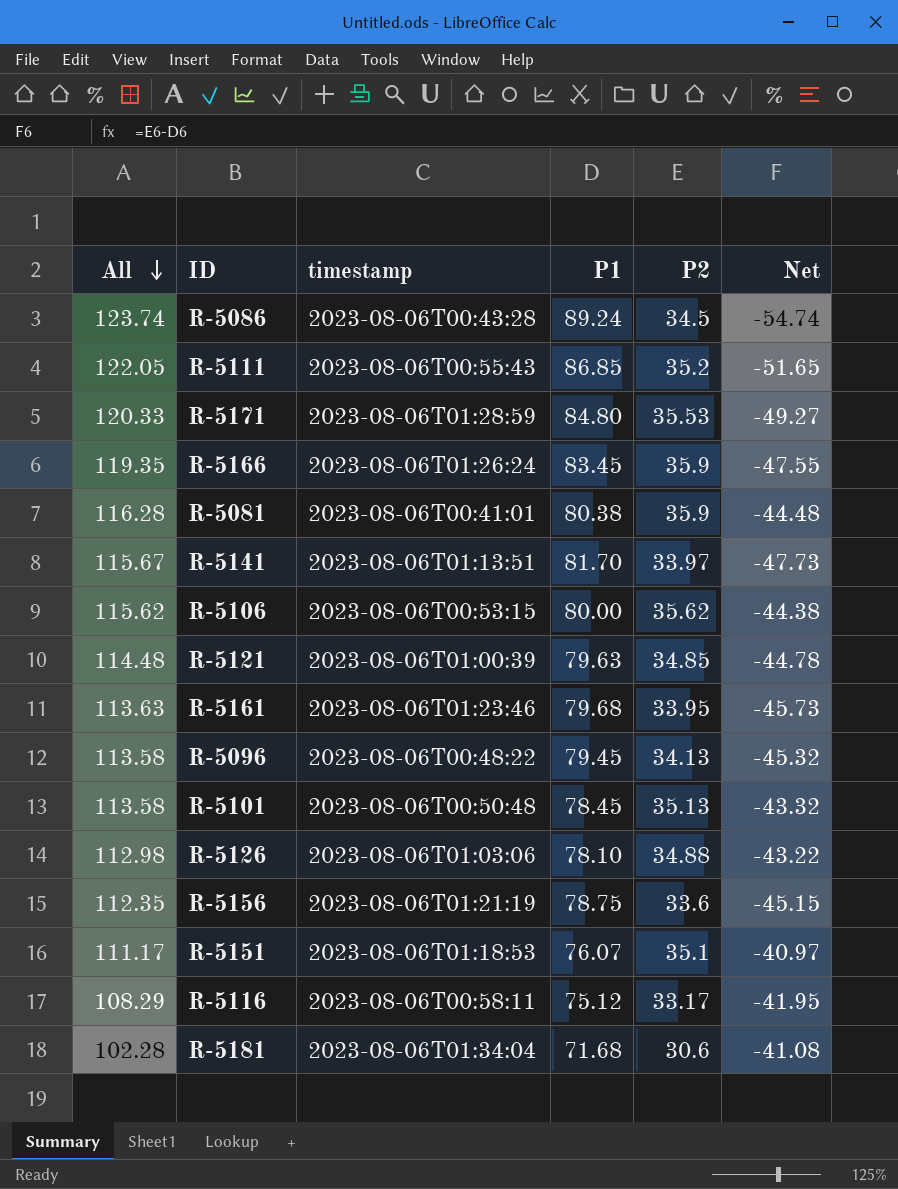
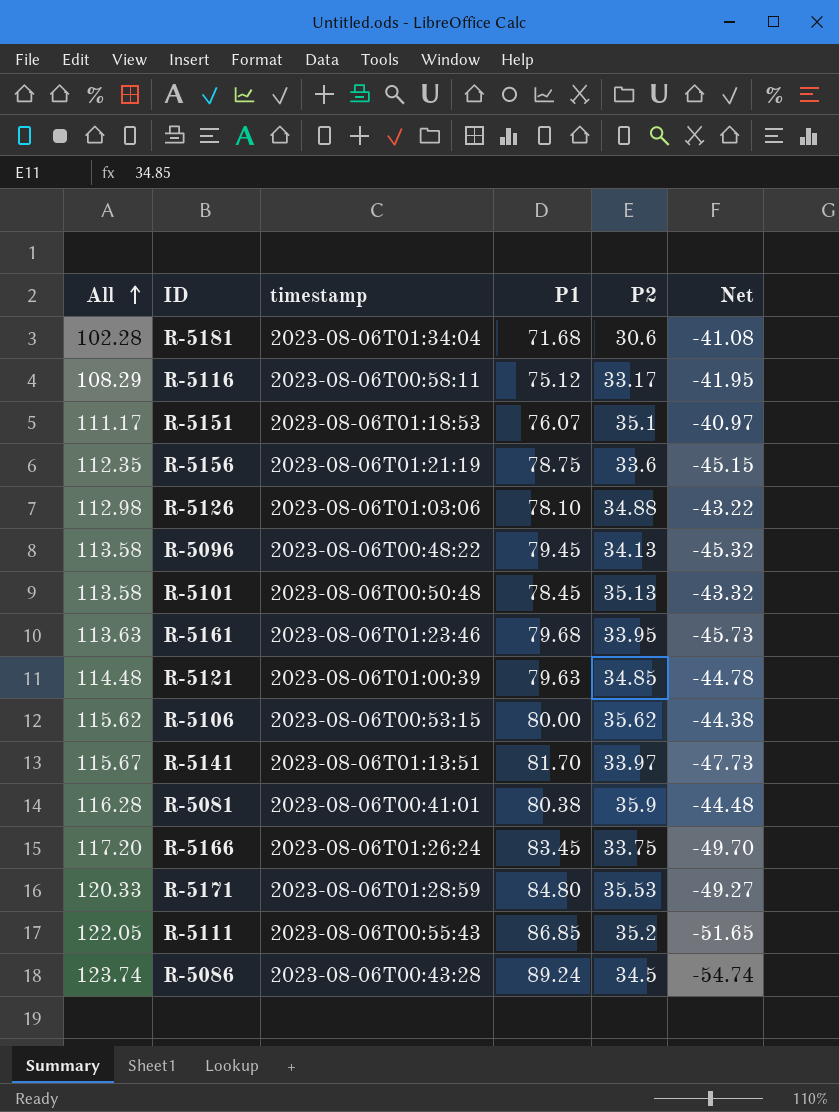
row order: All descending -> All ascending
R-5166 | All: 119.35 -> 117.20
R-5166 | P2: 35.9 -> 33.75
R-5166 | Net: -47.55 -> -49.70

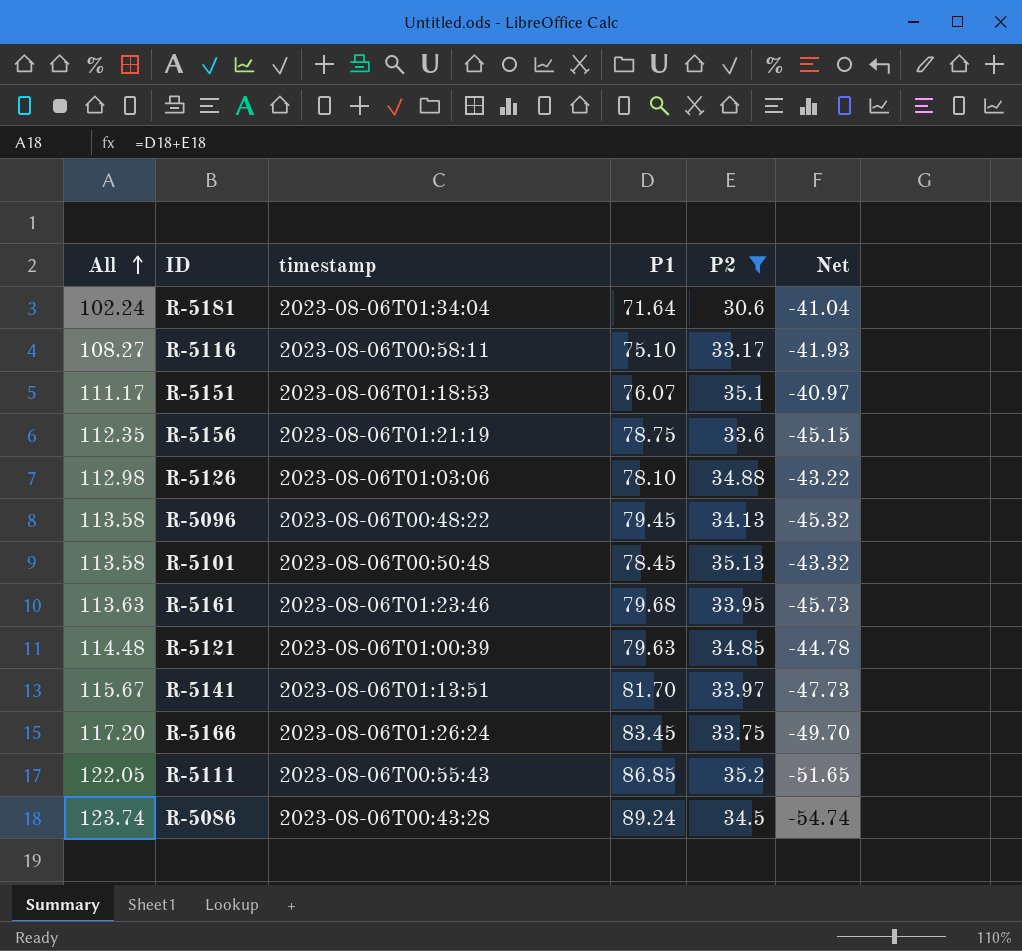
filter: none -> P2 <= 35.2
R-5181 | All: 102.28 -> 102.24
R-5181 | P1: 71.68 -> 71.64
R-5181 | Net: -41.08 -> -41.04
R-5116 | All: 108.29 -> 108.27
R-5116 | P1: 75.12 -> 75.10
R-5116 | Net: -41.95 -> -41.93

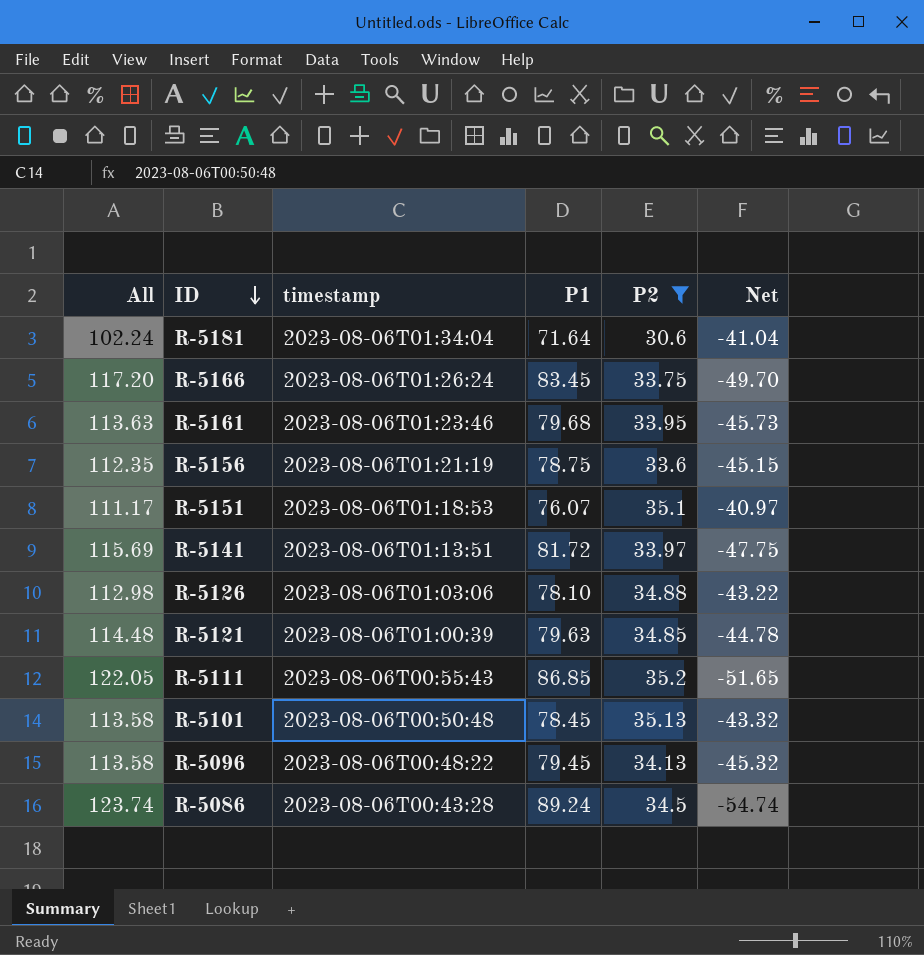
row order: All ascending -> ID descending
row R-5116: 108.27 | 2023-08-06T00:58:11 | 75.10 | 33.17 | -41.93 -> none
R-5141 | All: 115.67 -> 115.69
R-5141 | P1: 81.70 -> 81.72
R-5141 | Net: -47.73 -> -47.75

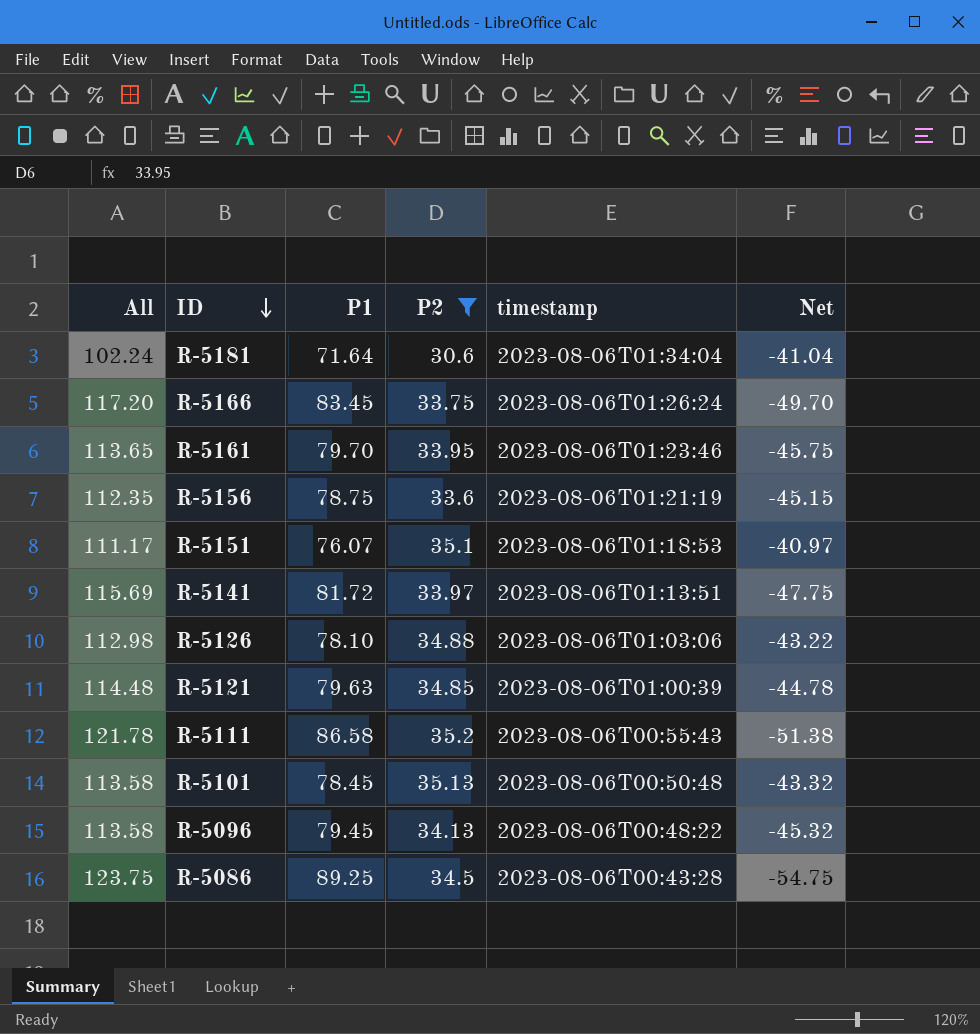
column timestamp | position: 3 -> 5
R-5161 | All: 113.63 -> 113.65
R-5161 | P1: 79.68 -> 79.70
R-5161 | Net: -45.73 -> -45.75
R-5111 | All: 122.05 -> 121.78
R-5111 | P1: 86.85 -> 86.58
R-5111 | Net: -51.65 -> -51.38
R-5086 | All: 123.74 -> 123.75
R-5086 | P1: 89.24 -> 89.25
R-5086 | Net: -54.74 -> -54.75

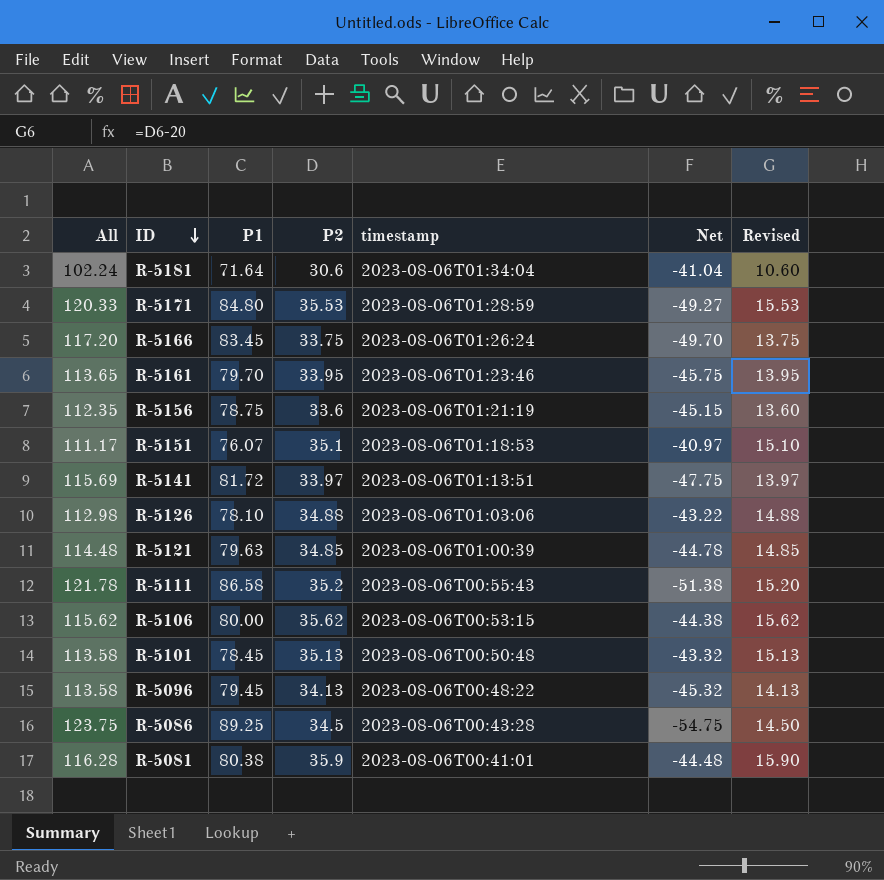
filter: P2 <= 35.2 -> none
column Revised | formula: none -> [P2] - 20

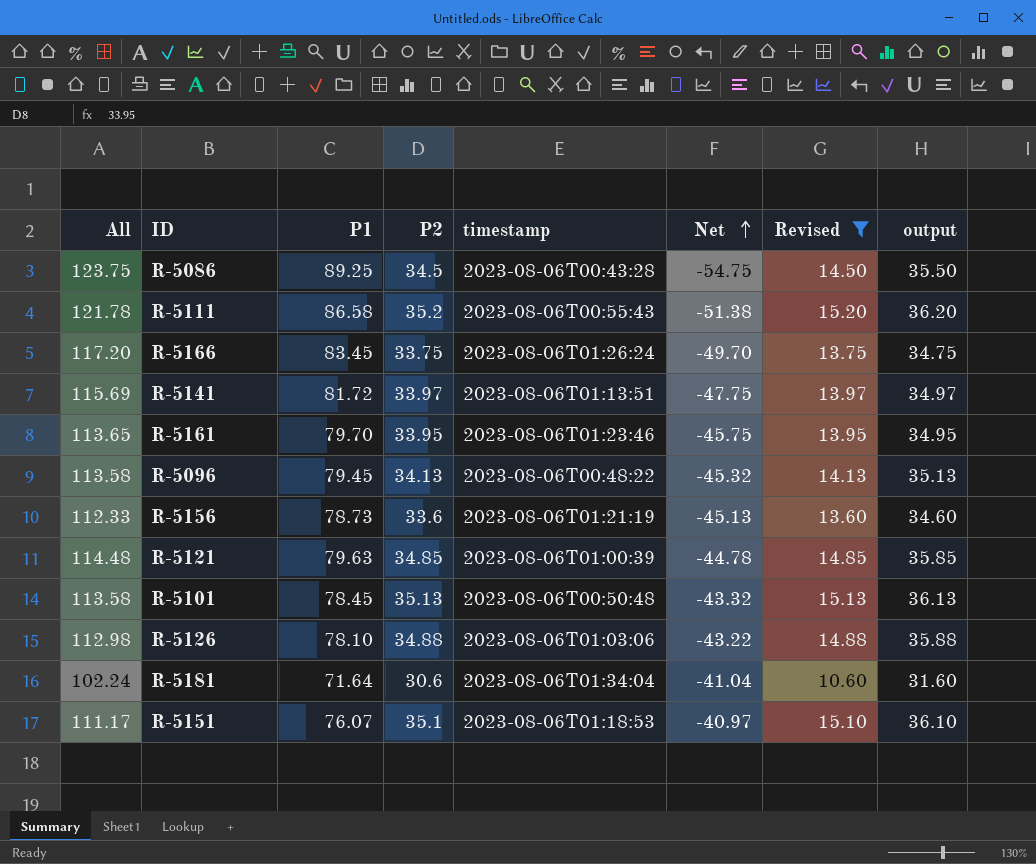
filter: none -> Revised <= 15.20
row order: ID descending -> Net ascending
column output | formula: none -> [P2] + 1
R-5156 | All: 112.35 -> 112.33
R-5156 | P1: 78.75 -> 78.73
R-5156 | Net: -45.15 -> -45.13

